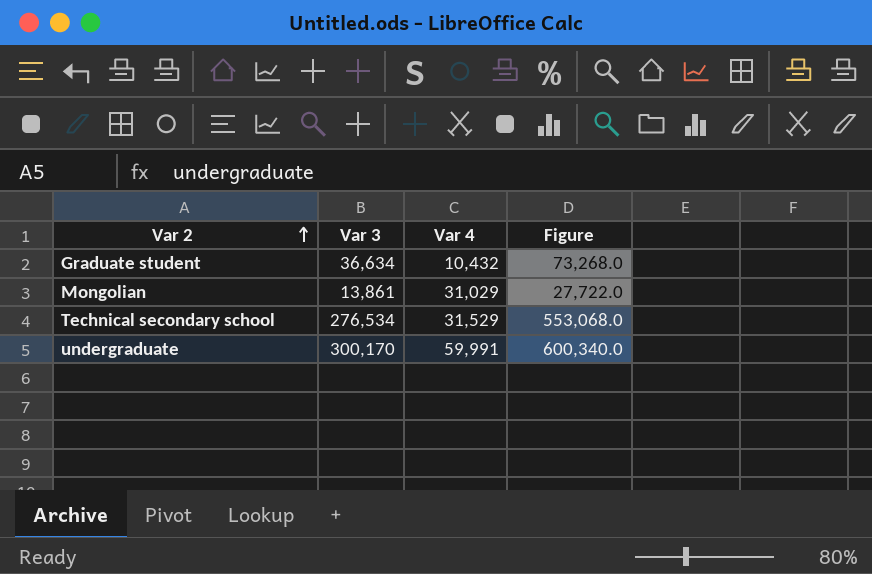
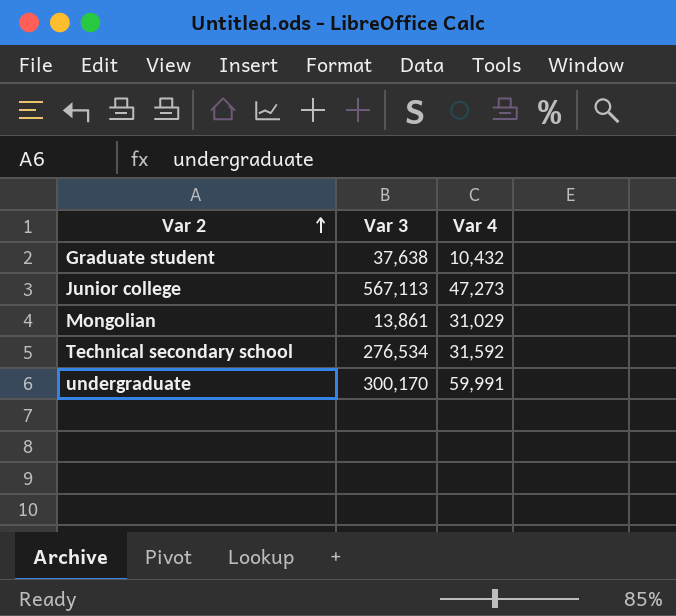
column Figure | formula: [Var 3] * 2 -> none
Graduate student | Var 3: 36,634 -> 37,638
row Junior college: none -> 567,113 | 47,273
Technical secondary school | Var 4: 31,529 -> 31,592

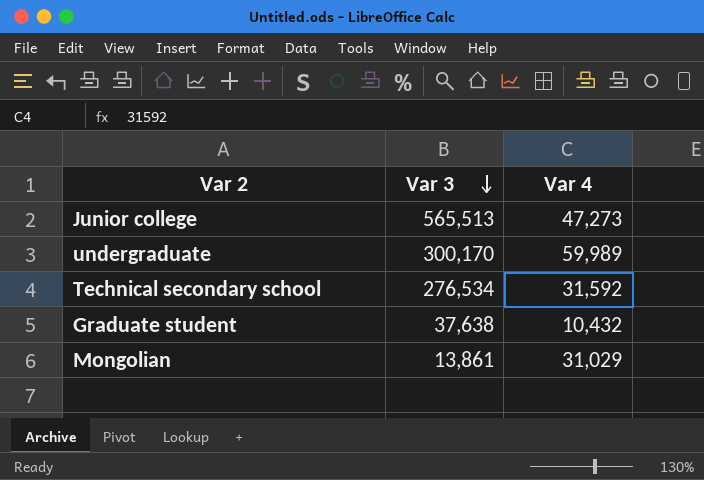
row order: Var 2 ascending -> Var 3 descending
Junior college | Var 3: 567,113 -> 565,513
undergraduate | Var 4: 59,991 -> 59,989

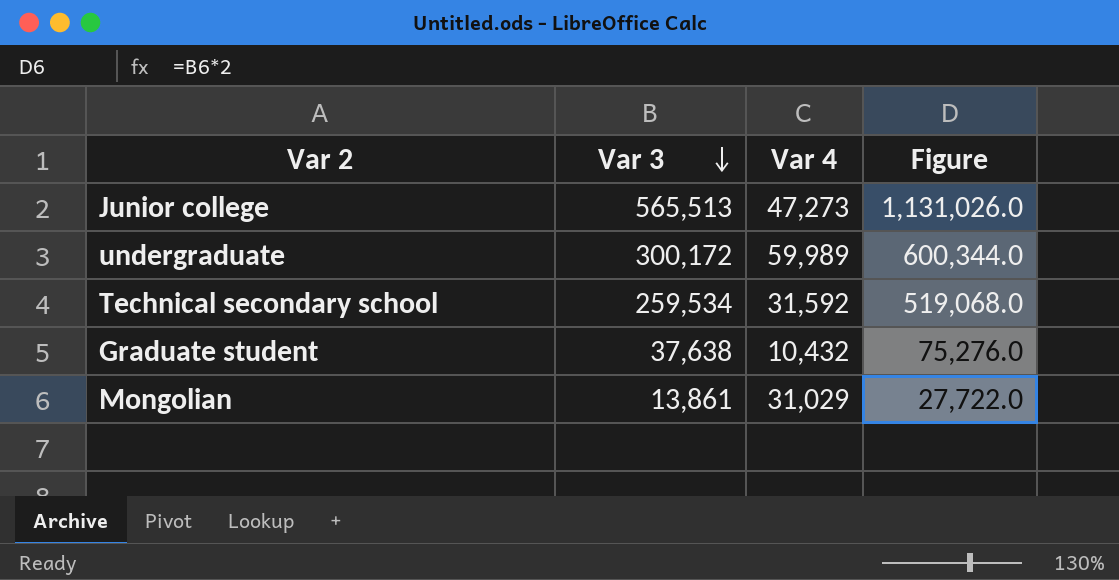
column Figure | formula: none -> [Var 3] * 2
undergraduate | Var 3: 300,170 -> 300,172
Technical secondary school | Var 3: 276,534 -> 259,534

